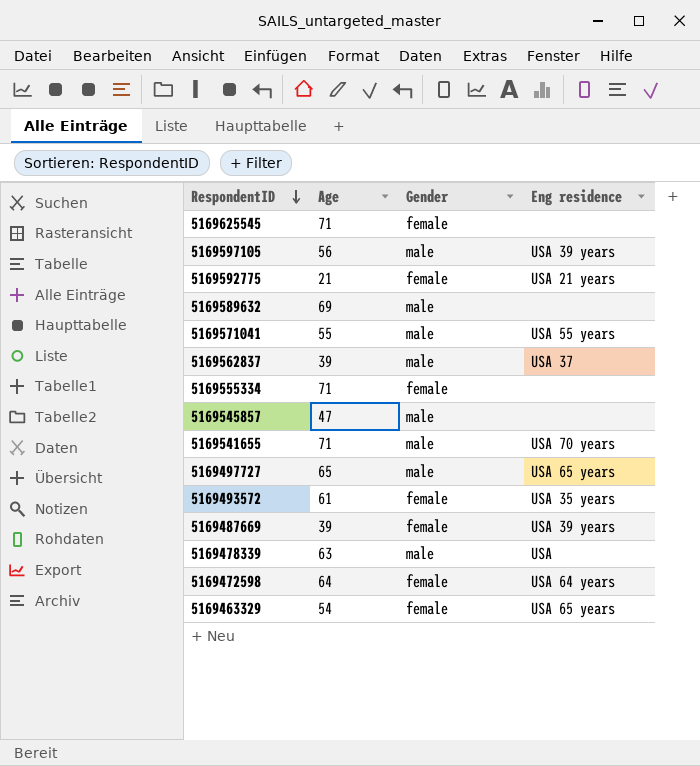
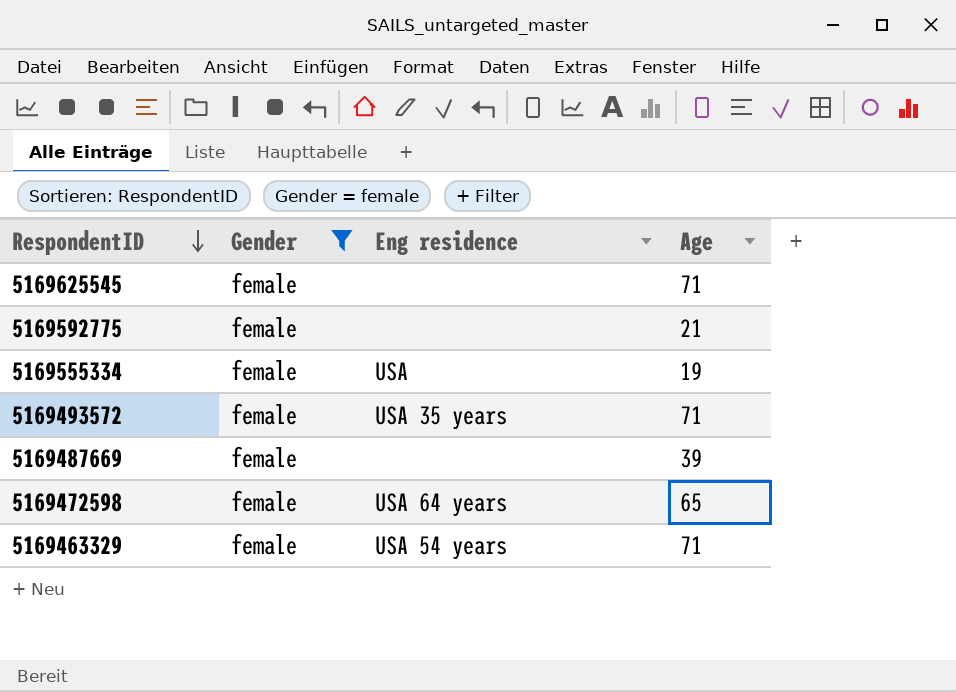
filter: none -> Gender = female
column Age | position: 2 -> 4
5169592775 | Eng residence: USA 21 years -> none
5169555334 | Eng residence: none -> USA
5169555334 | Age: 71 -> 19
5169493572 | Age: 61 -> 71
5169487669 | Eng residence: USA 39 years -> none
5169472598 | Age: 64 -> 65
5169463329 | Eng residence: USA 65 years -> USA 54 years
5169463329 | Age: 54 -> 71

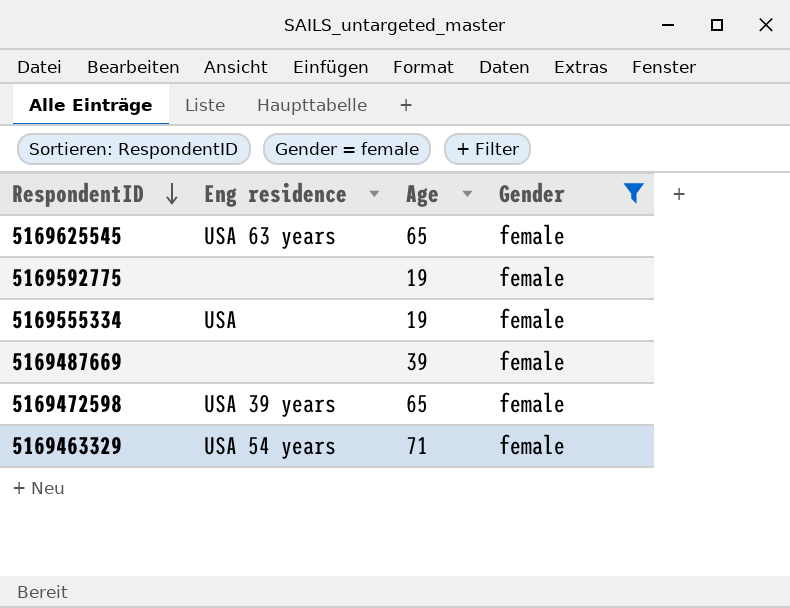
column Gender | position: 2 -> 4
row 5169493572: female | USA 35 years | 71 -> none
5169625545 | Eng residence: none -> USA 63 years
5169625545 | Age: 71 -> 65
5169592775 | Age: 21 -> 19
5169472598 | Eng residence: USA 64 years -> USA 39 years

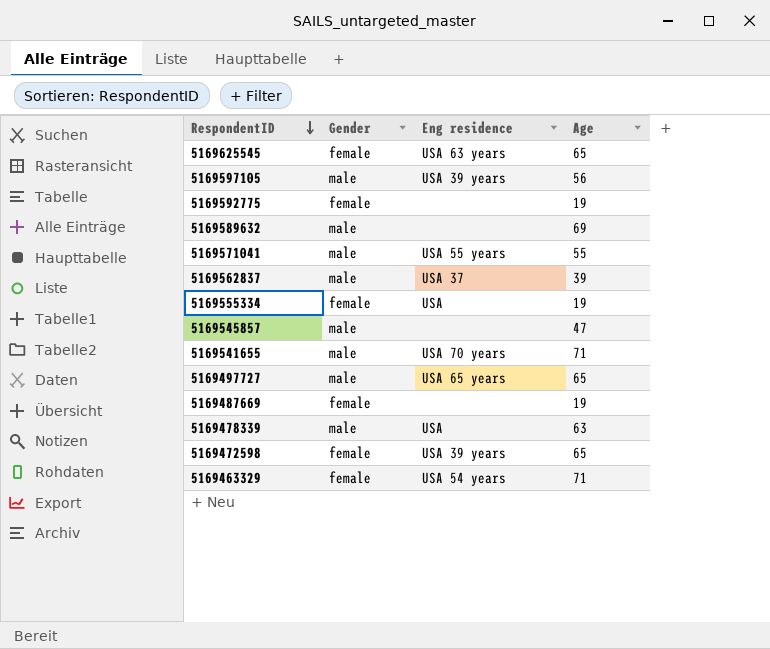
filter: Gender = female -> none
column Gender | position: 4 -> 2
5169487669 | Age: 39 -> 19

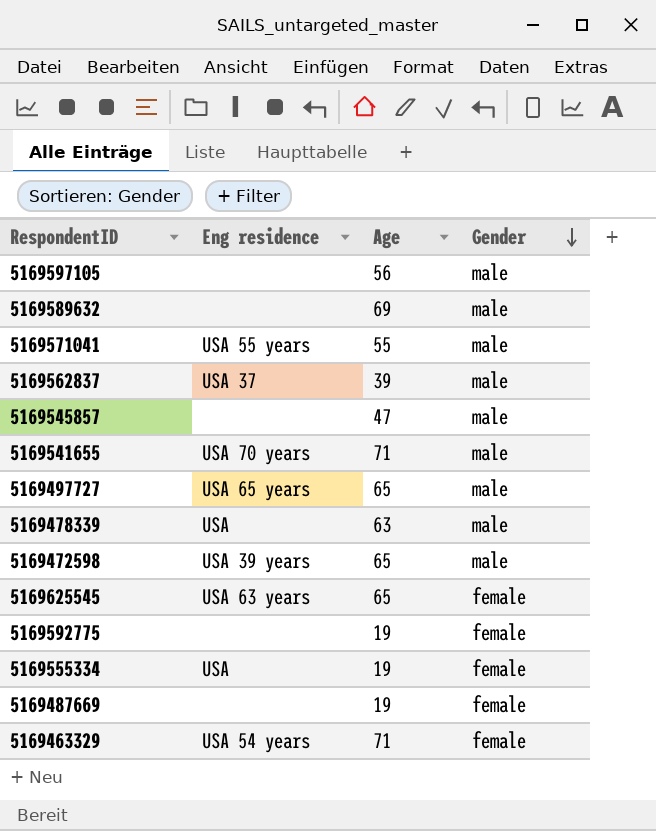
row order: RespondentID descending -> Gender descending
column Gender | position: 2 -> 4
5169597105 | Eng residence: USA 39 years -> none
5169472598 | Gender: female -> male

